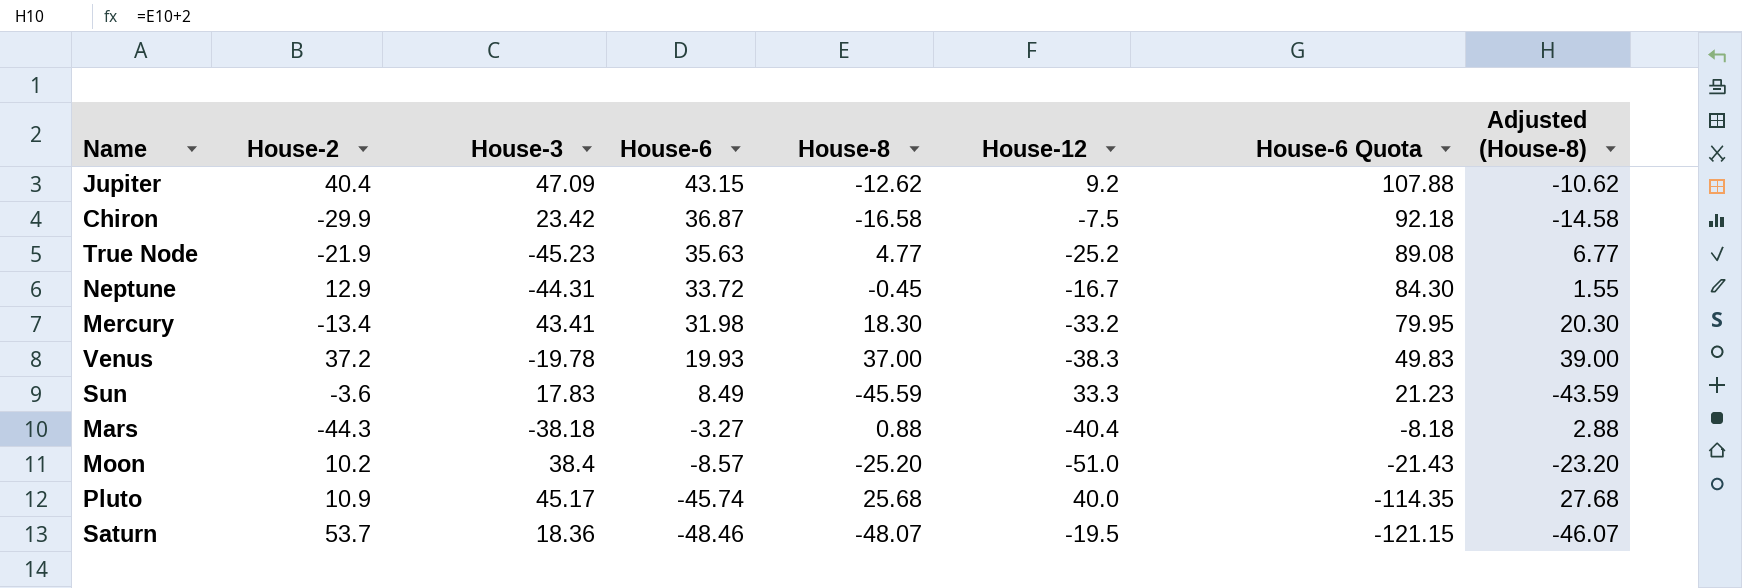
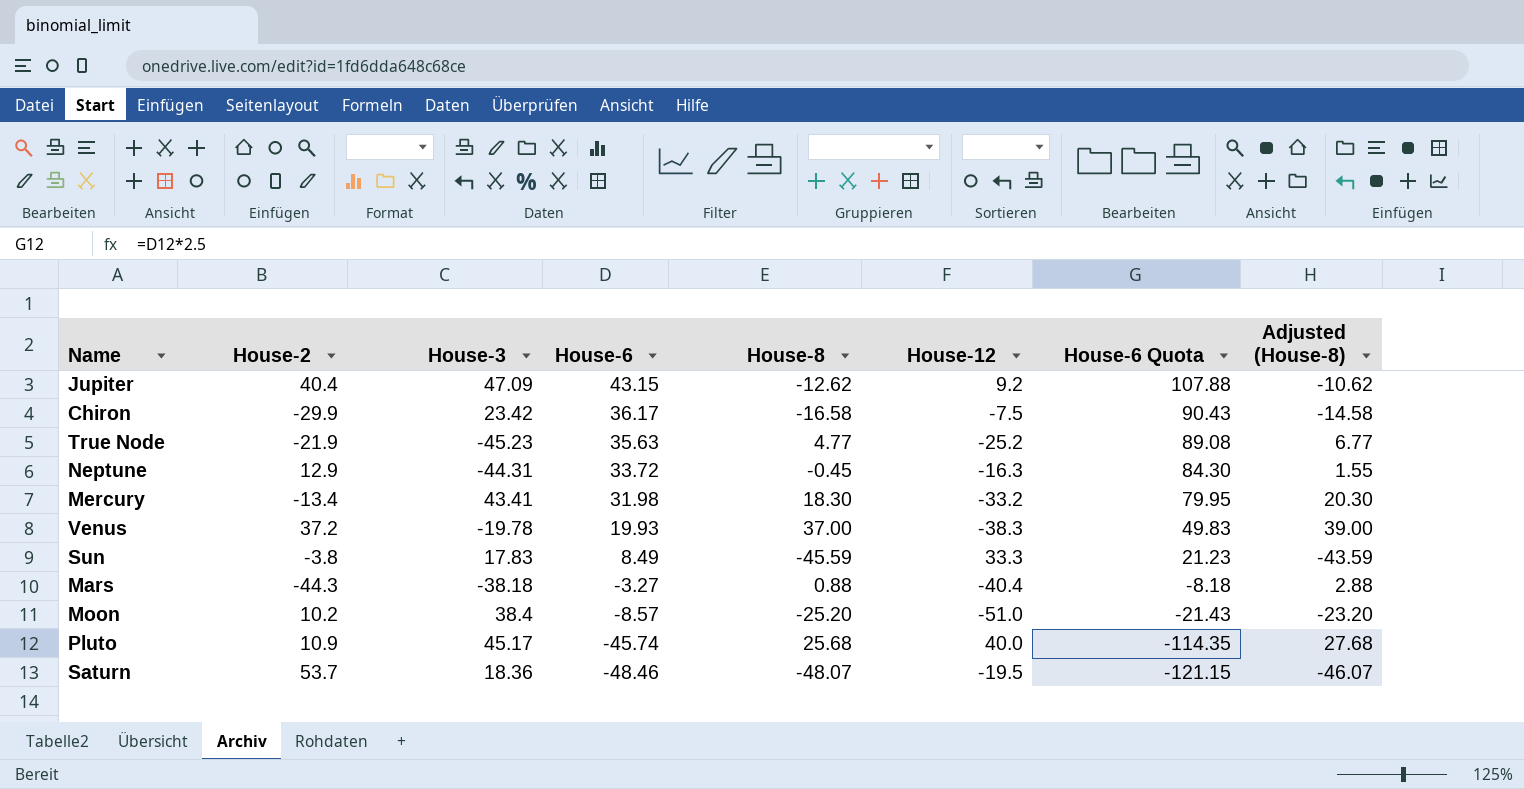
Chiron | House-6: 36.87 -> 36.17
Chiron | House-6 Quota: 92.18 -> 90.43
Neptune | House-12: -16.7 -> -16.3
Sun | House-2: -3.6 -> -3.8

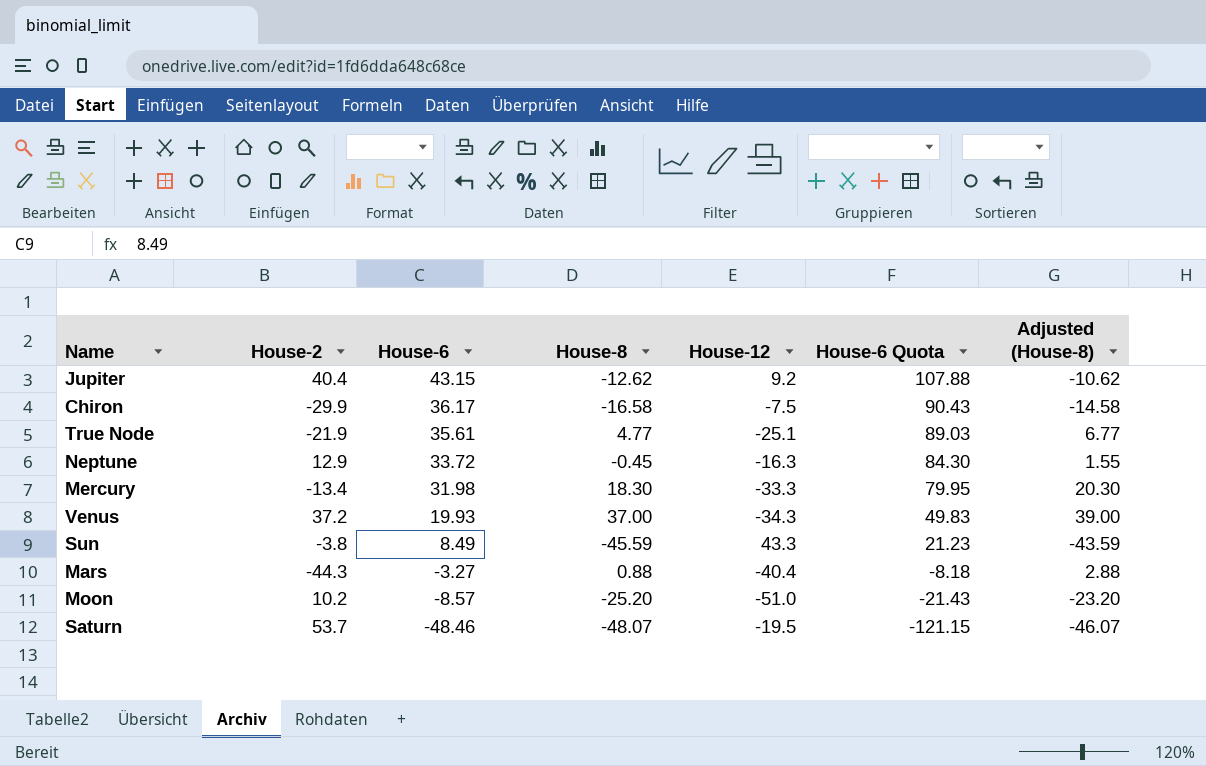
column House-3 | position: 3 -> none
row Pluto: 10.9 | 45.17 | -45.74 | 25.68 | 40.0 | -114.35 | 27.68 -> none
True Node | House-6: 35.63 -> 35.61
True Node | House-12: -25.2 -> -25.1
True Node | House-6 Quota: 89.08 -> 89.03
Mercury | House-12: -33.2 -> -33.3
Venus | House-12: -38.3 -> -34.3
Sun | House-12: 33.3 -> 43.3

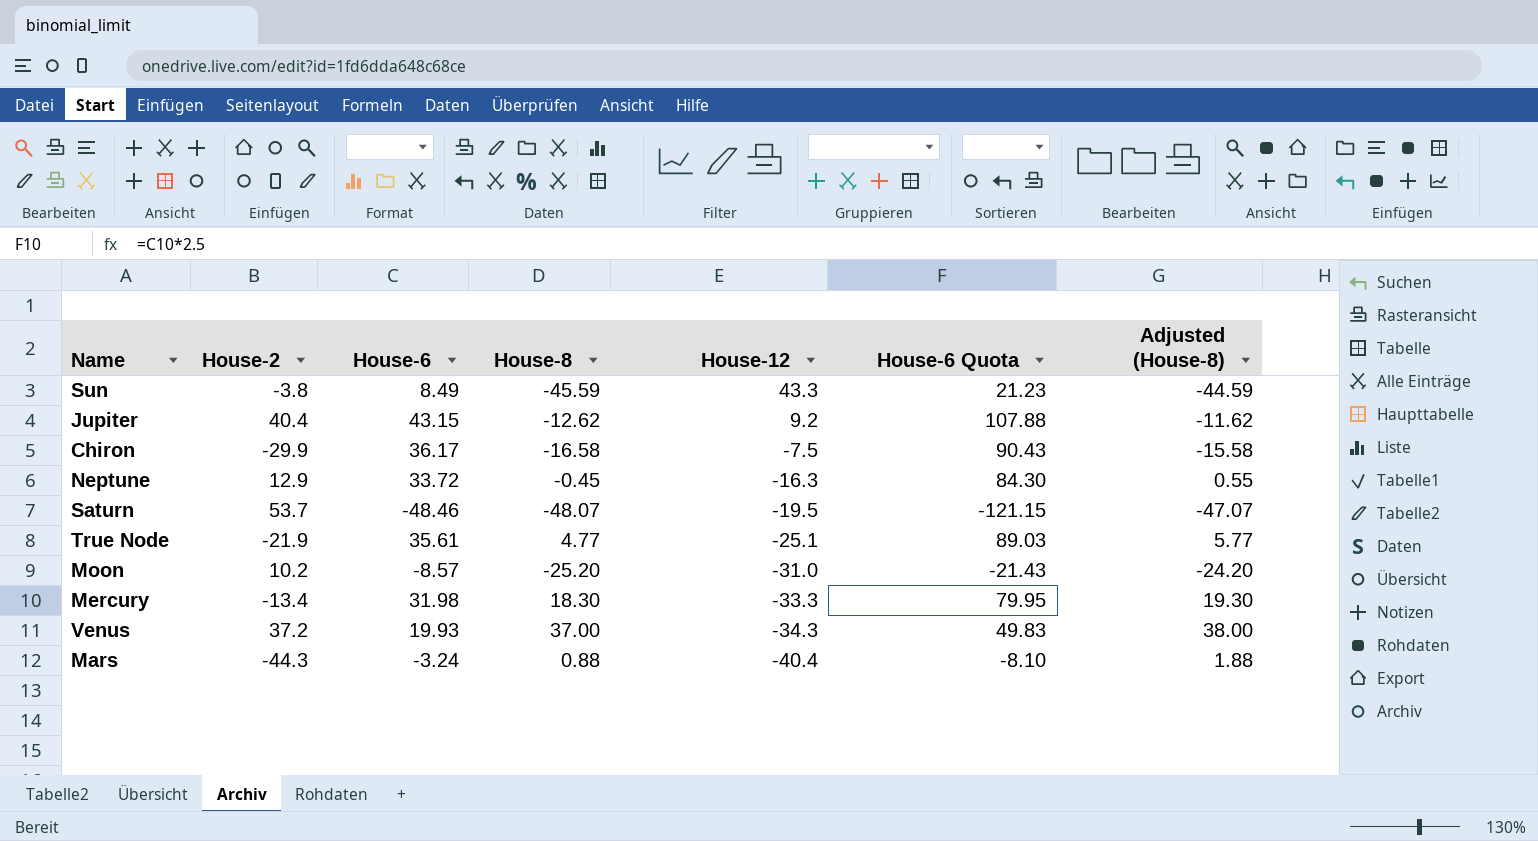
row order: House-6 descending -> House-12 descending
column Adjusted (House-8) | formula: [House-8] + 2 -> [House-8] + 1
Moon | House-12: -51.0 -> -31.0
Mars | House-6: -3.27 -> -3.24
Mars | House-6 Quota: -8.18 -> -8.10

